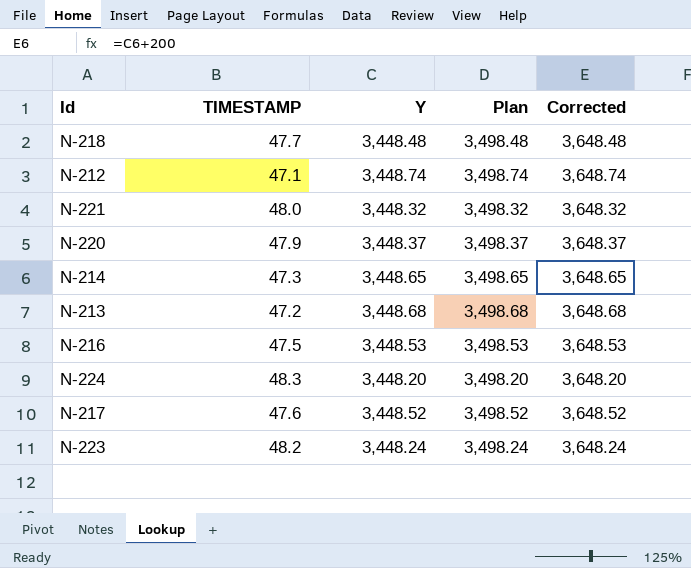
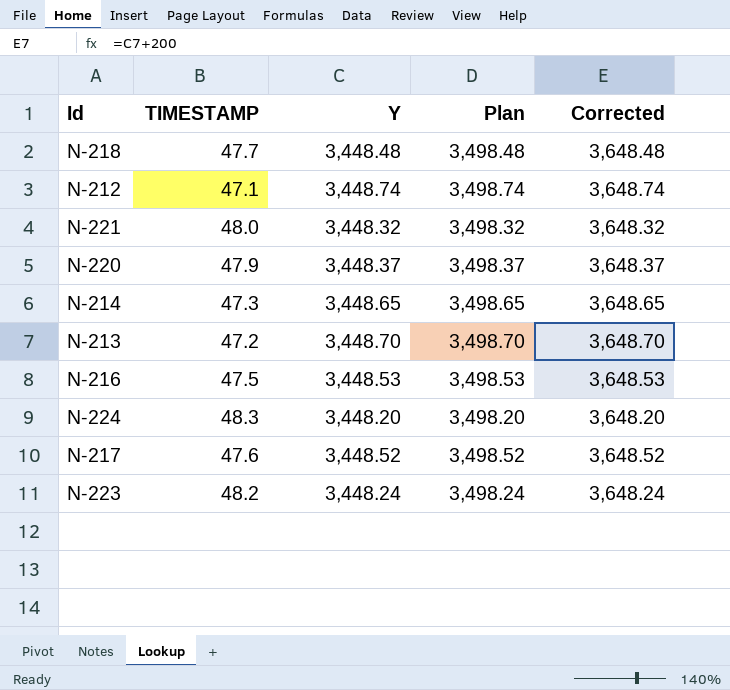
N-213 | Y: 3,448.68 -> 3,448.70
N-213 | Plan: 3,498.68 -> 3,498.70
N-213 | Corrected: 3,648.68 -> 3,648.70

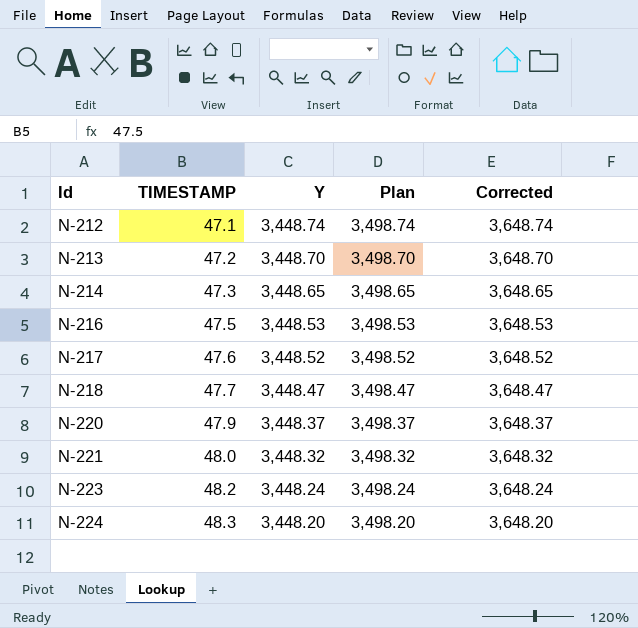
row order: none -> Id ascending
N-218 | Y: 3,448.48 -> 3,448.47
N-218 | Plan: 3,498.48 -> 3,498.47
N-218 | Corrected: 3,648.48 -> 3,648.47

